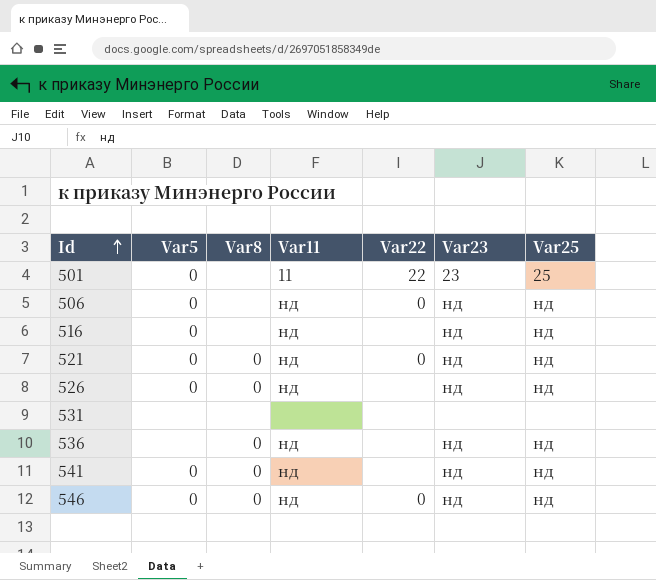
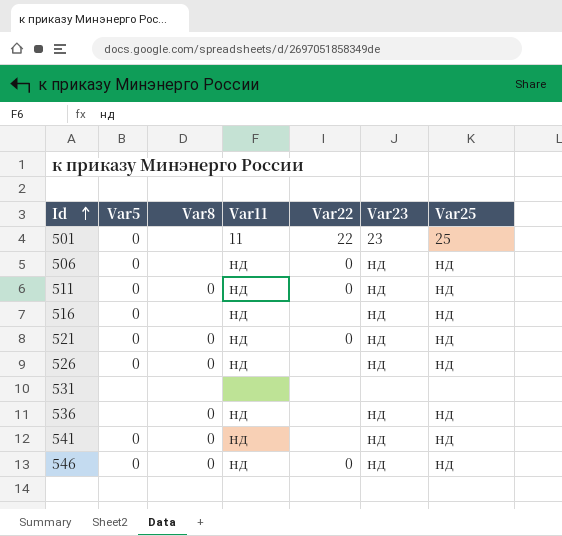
row 511: none -> 0 | 0 | нд | 0 | нд | нд

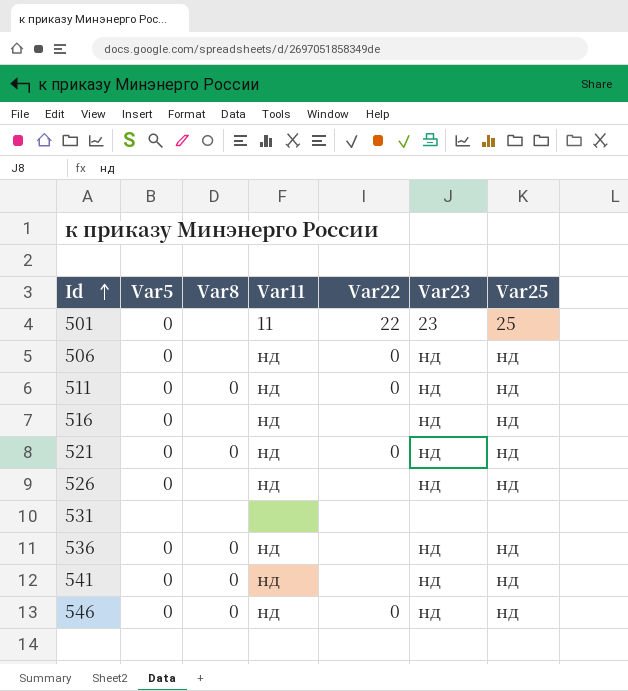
526 | Var8: 0 -> none
536 | Var5: none -> 0

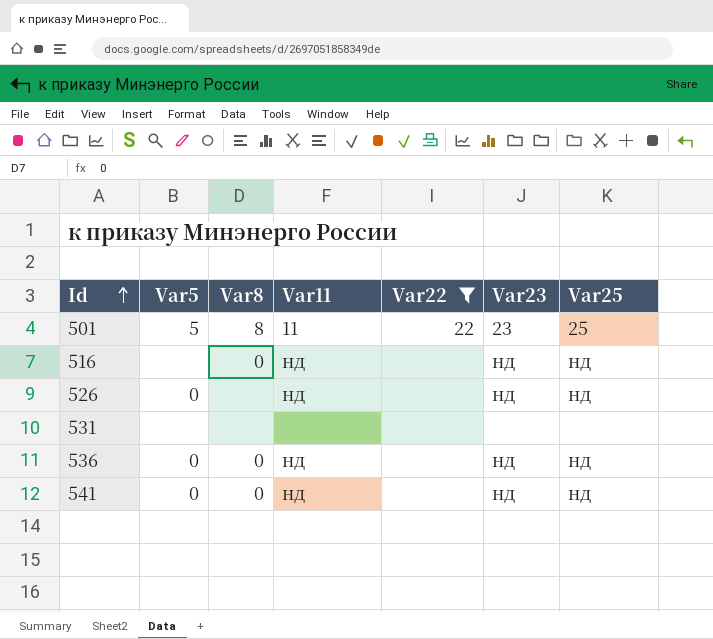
filter: none -> Var22 != 0
501 | Var5: 0 -> 5
501 | Var8: none -> 8
516 | Var5: 0 -> none
516 | Var8: none -> 0

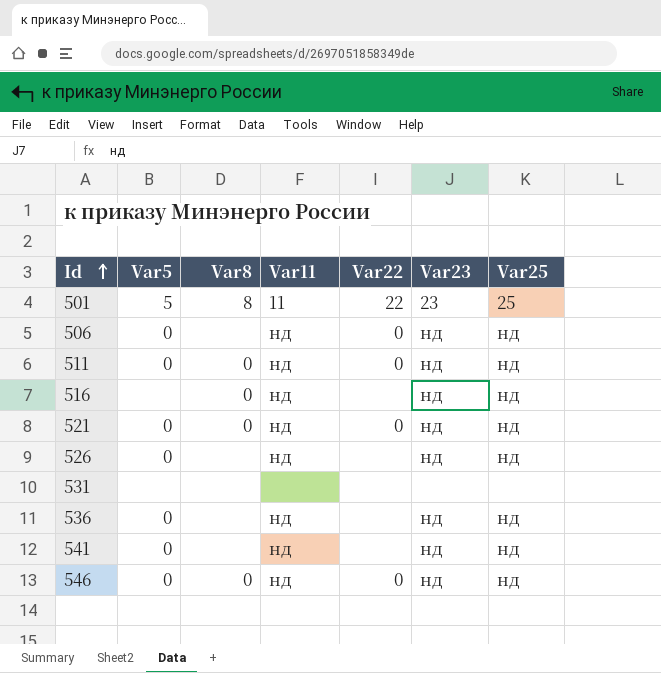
filter: Var22 != 0 -> none
536 | Var8: 0 -> none
541 | Var8: 0 -> none

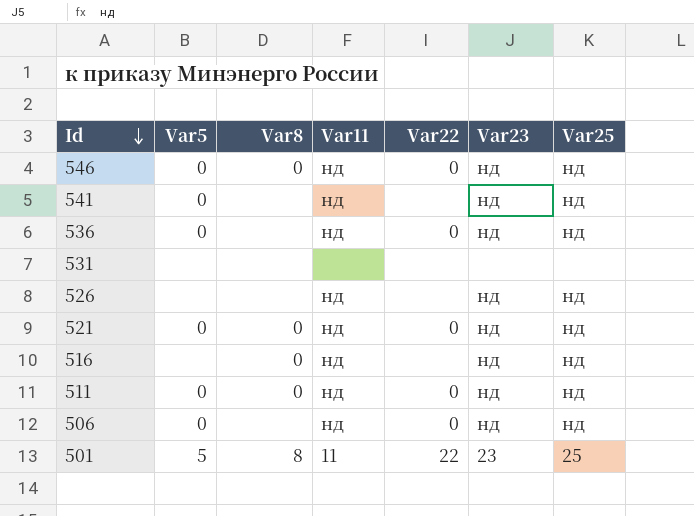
row order: Id ascending -> Id descending
536 | Var22: none -> 0
526 | Var5: 0 -> none

